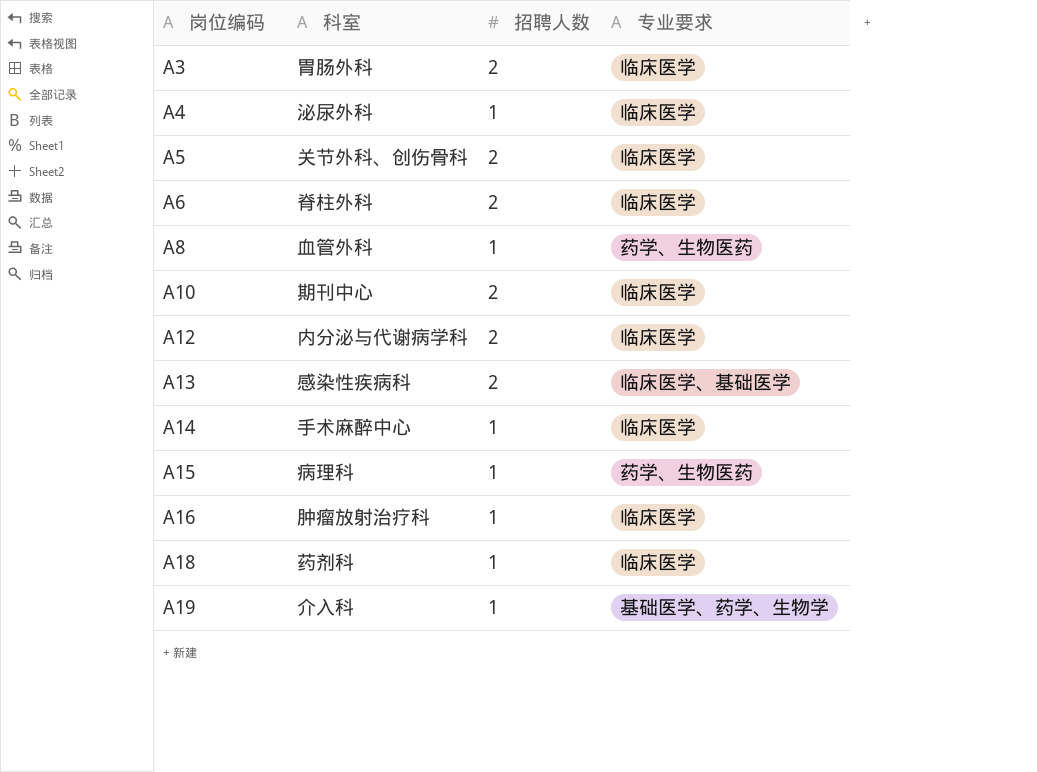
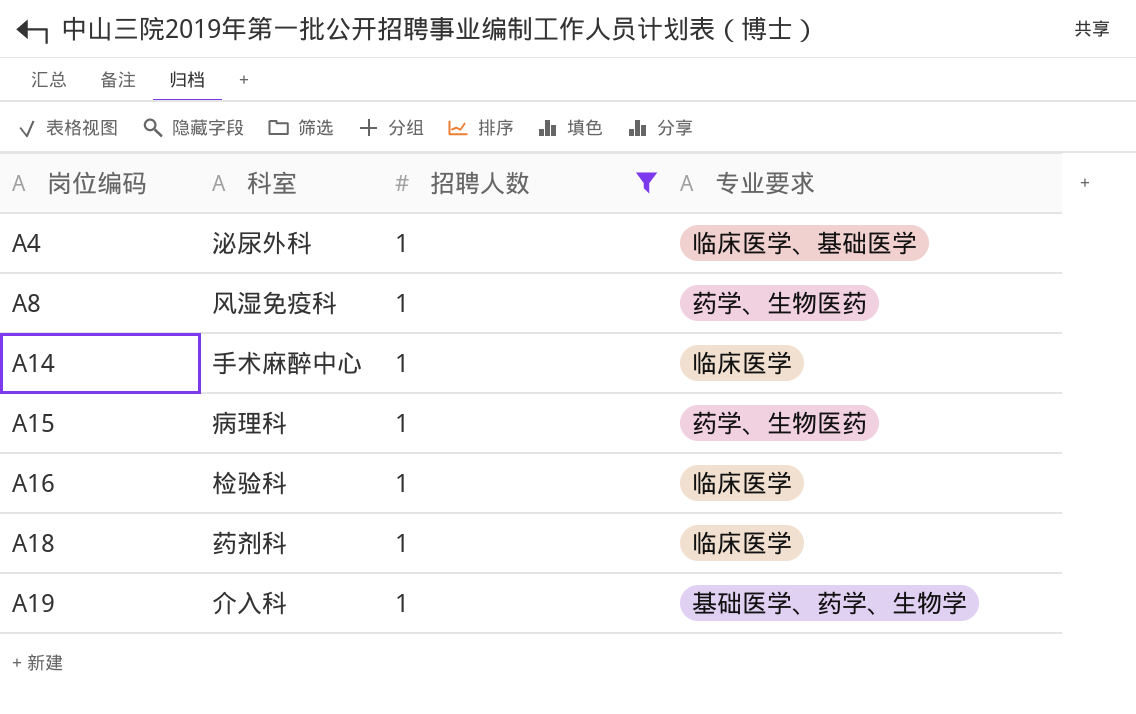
filter: none -> 招聘人数 = 1
A4 | 专业要求: 临床医学 -> 临床医学、基础医学
A8 | 科室: 血管外科 -> 风湿免疫科
A16 | 科室: 肿瘤放射治疗科 -> 检验科

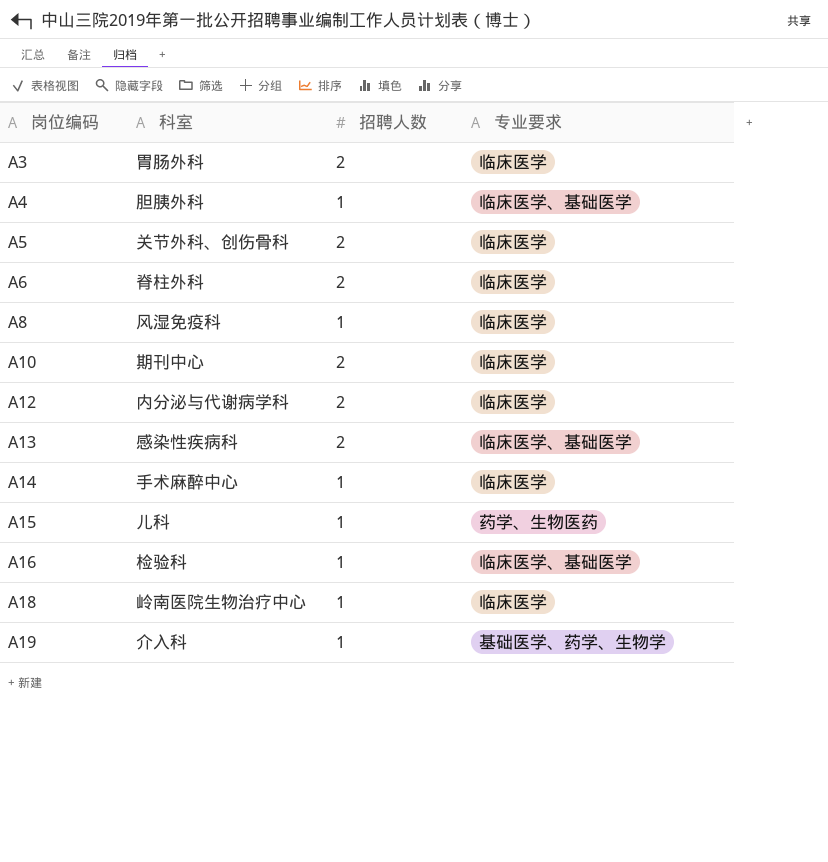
filter: 招聘人数 = 1 -> none
A4 | 科室: 泌尿外科 -> 胆胰外科
A8 | 专业要求: 药学、生物医药 -> 临床医学
A15 | 科室: 病理科 -> 儿科
A16 | 专业要求: 临床医学 -> 临床医学、基础医学
A18 | 科室: 药剂科 -> 岭南医院生物治疗中心

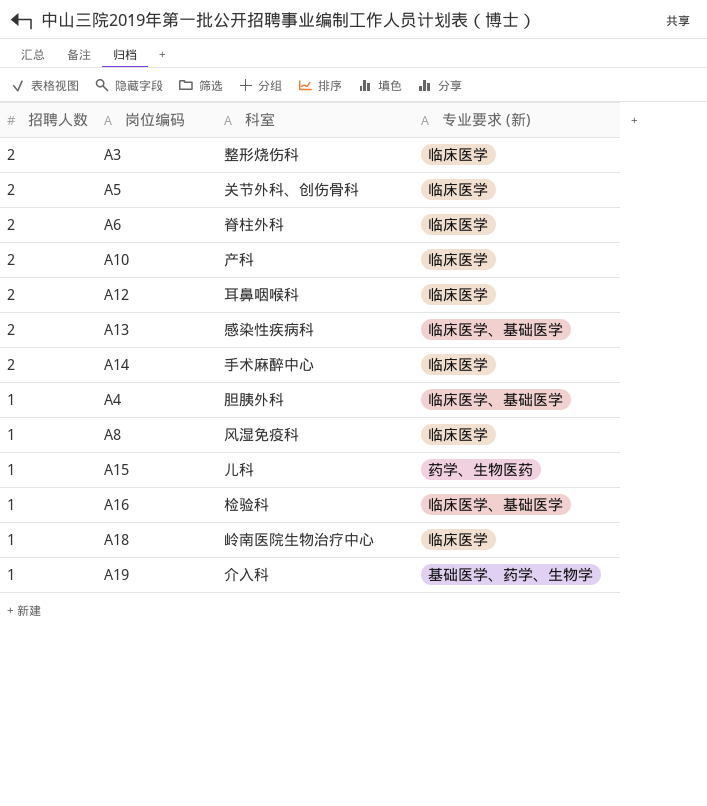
row order: 岗位编码 ascending -> 招聘人数 descending
column 招聘人数 | position: 3 -> 1
column name: 专业要求 -> 专业要求 (新)
A3 | 科室: 胃肠外科 -> 整形烧伤科
A10 | 科室: 期刊中心 -> 产科
A12 | 科室: 内分泌与代谢病学科 -> 耳鼻咽喉科
A14 | 招聘人数: 1 -> 2

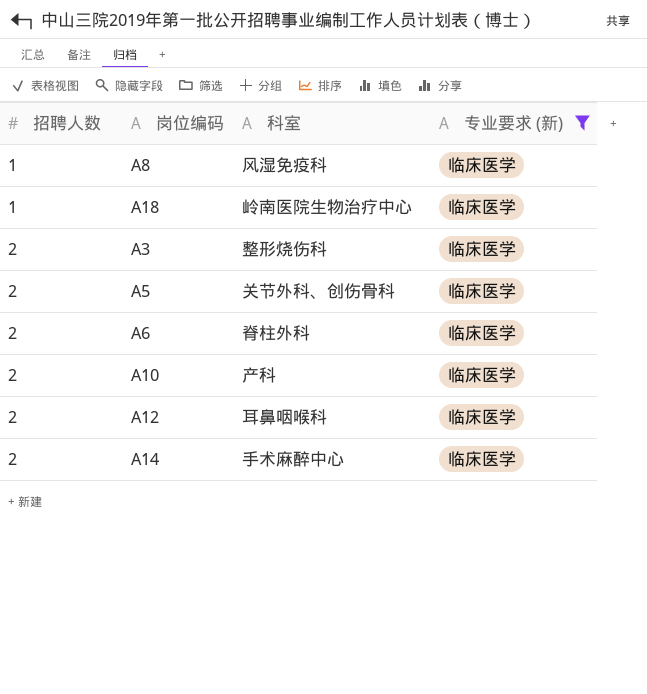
filter: none -> 专业要求 (新) = 临床医学
row order: 招聘人数 descending -> 招聘人数 ascending

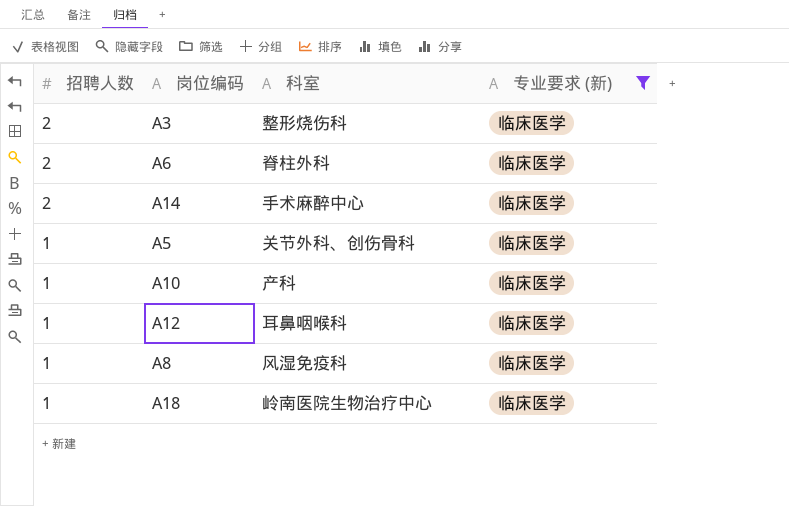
row order: 招聘人数 ascending -> 招聘人数 descending
A5 | 招聘人数: 2 -> 1
A10 | 招聘人数: 2 -> 1
A12 | 招聘人数: 2 -> 1

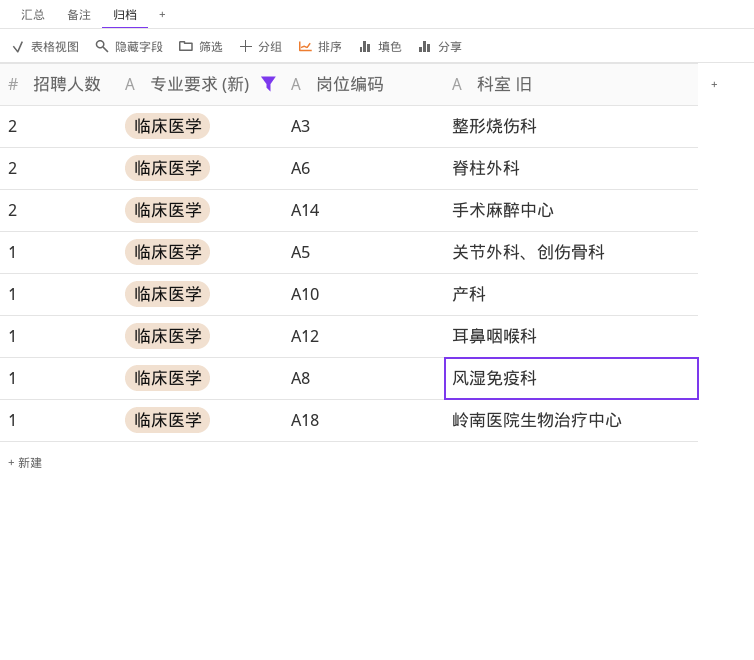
column 专业要求 (新) | position: 4 -> 2
column name: 科室 -> 科室 旧

